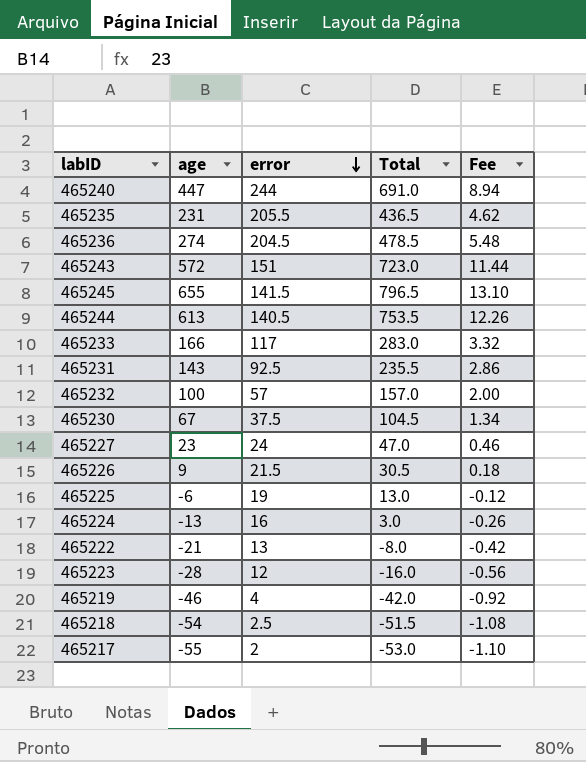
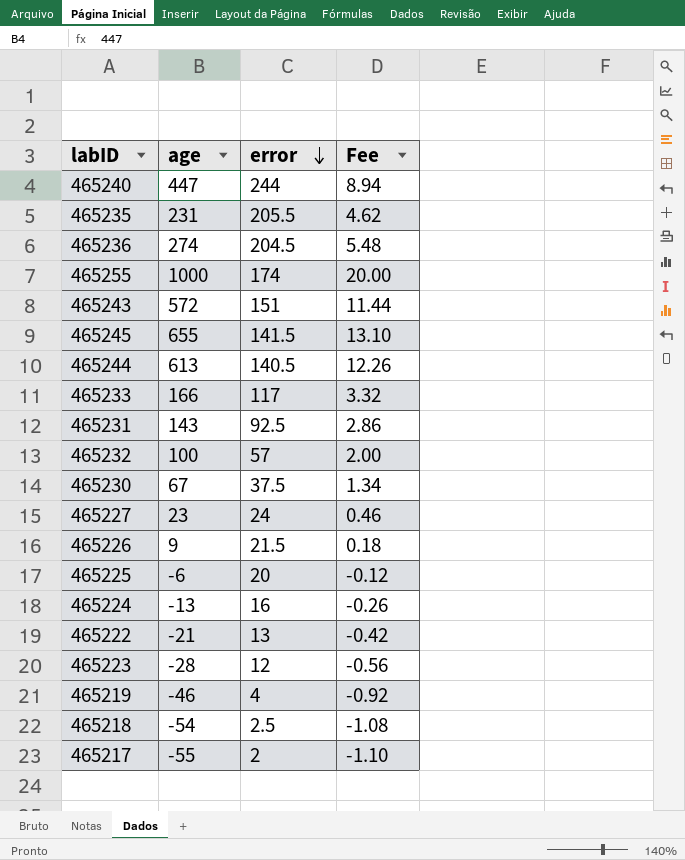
column Total | formula: [age] + [error] -> none
row 465255: none -> 1000 | 174 | 20.00
465225 | error: 19 -> 20

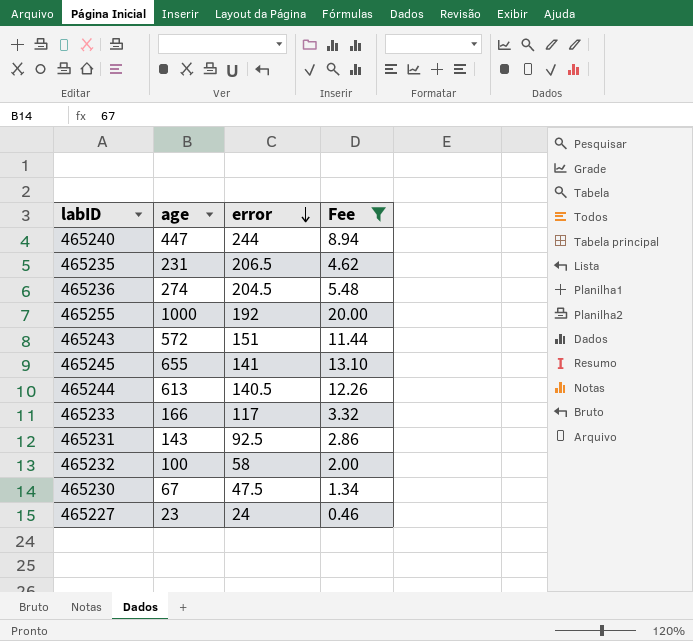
filter: none -> Fee >= 0.46
465235 | error: 205.5 -> 206.5
465255 | error: 174 -> 192
465245 | error: 141.5 -> 141
465232 | error: 57 -> 58
465230 | error: 37.5 -> 47.5

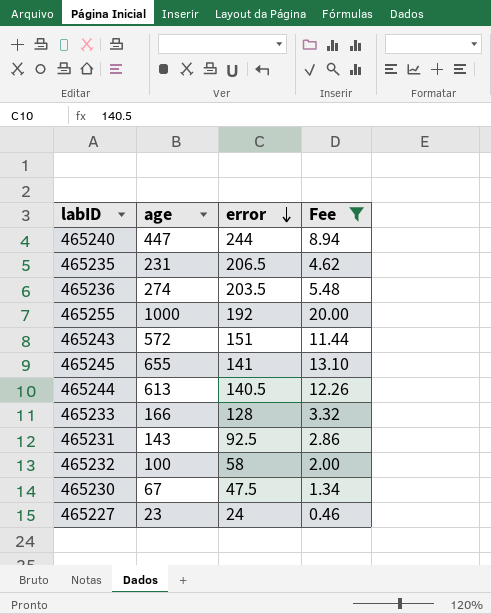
465236 | error: 204.5 -> 203.5
465233 | error: 117 -> 128

